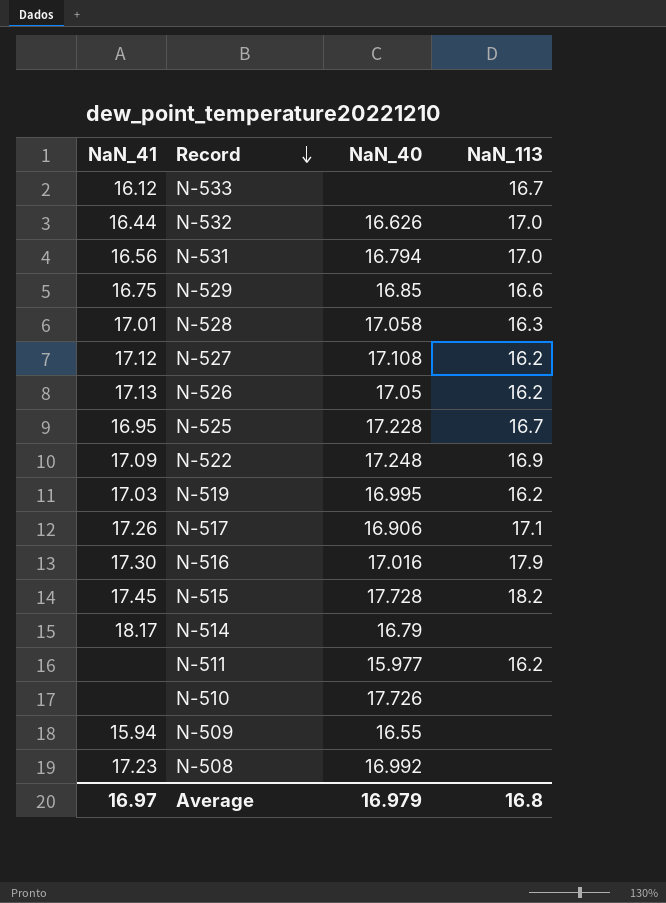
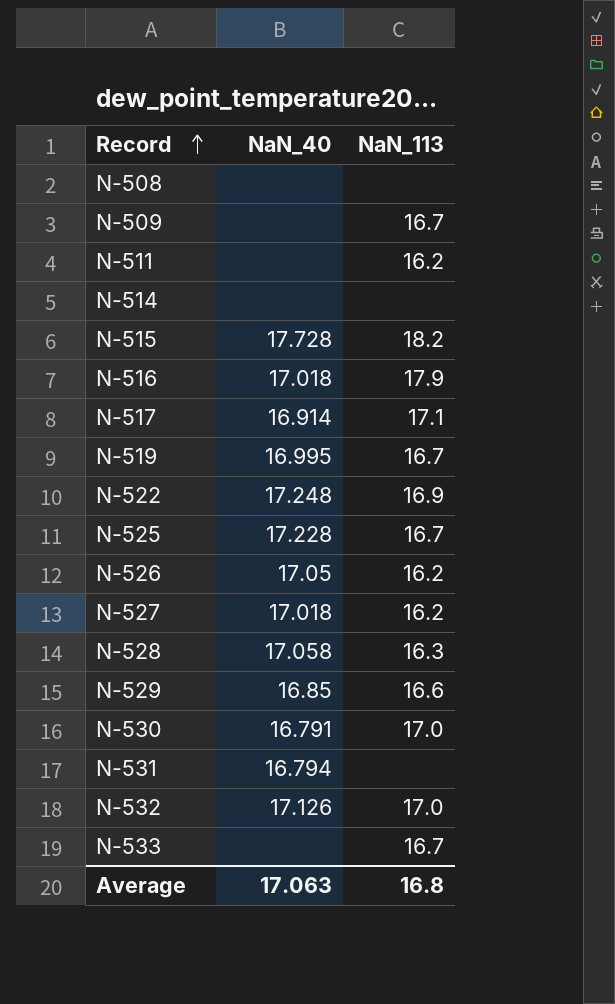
row order: Record descending -> Record ascending
column NaN_41 | position: 1 -> none
row N-510: none | 17.726 | none -> none
N-508 | NaN_40: 16.992 -> none
N-509 | NaN_40: 16.55 -> none
N-509 | NaN_113: none -> 16.7
N-511 | NaN_40: 15.977 -> none
N-514 | NaN_40: 16.79 -> none
N-516 | NaN_40: 17.016 -> 17.018
N-517 | NaN_40: 16.906 -> 16.914
N-519 | NaN_113: 16.2 -> 16.7
N-527 | NaN_40: 17.108 -> 17.018
row N-530: none -> 16.791 | 17.0
N-531 | NaN_113: 17.0 -> none
N-532 | NaN_40: 16.626 -> 17.126
Average | NaN_40: 16.979 -> 17.063

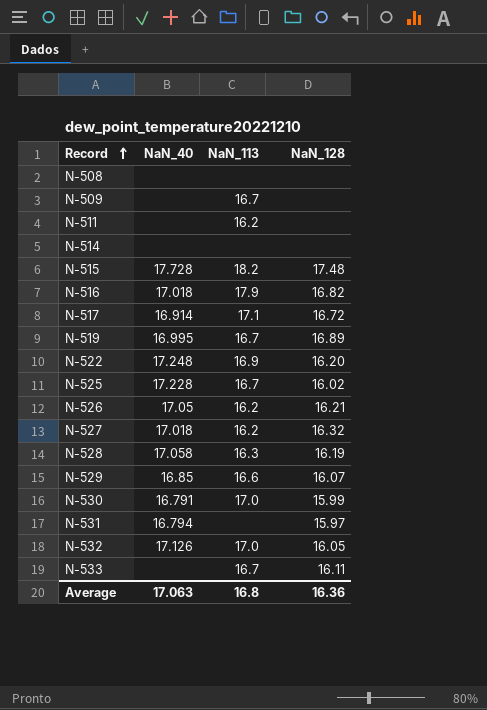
column NaN_128 | position: none -> 4

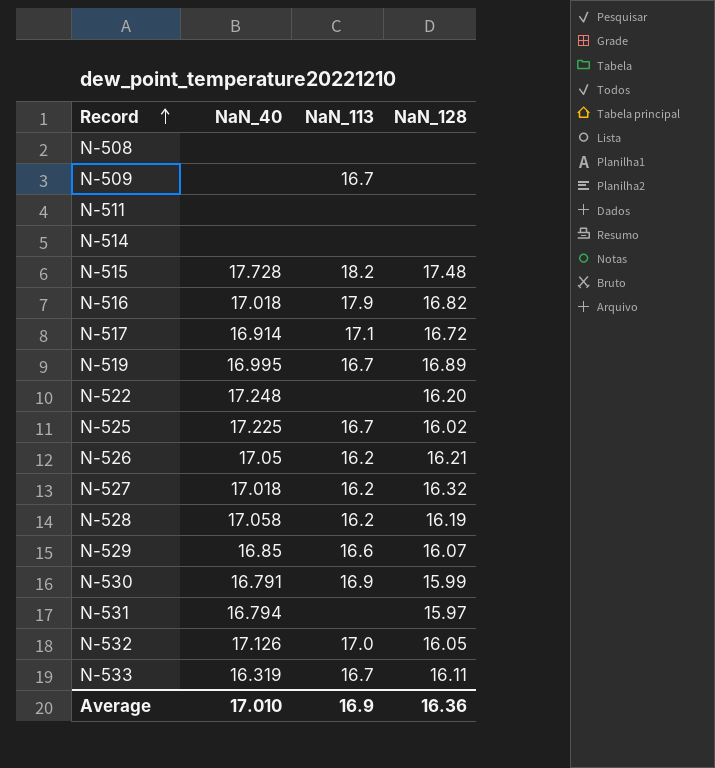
N-511 | NaN_113: 16.2 -> none
N-522 | NaN_113: 16.9 -> none
N-525 | NaN_40: 17.228 -> 17.225
N-528 | NaN_113: 16.3 -> 16.2
N-530 | NaN_113: 17.0 -> 16.9
N-533 | NaN_40: none -> 16.319
Average | NaN_40: 17.063 -> 17.010
Average | NaN_113: 16.8 -> 16.9

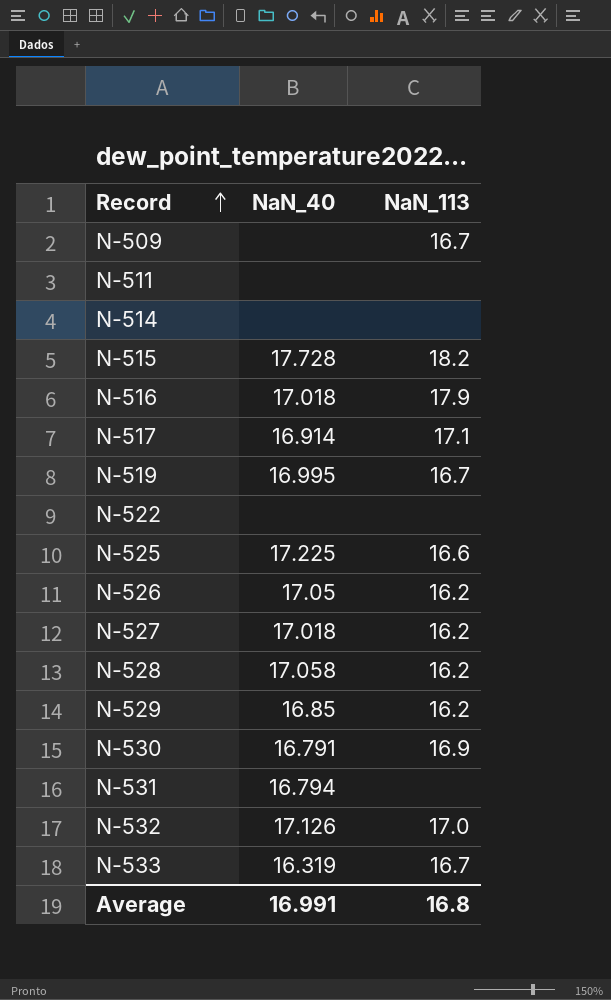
column NaN_128 | position: 4 -> none
row N-508: none | none | none -> none
N-522 | NaN_40: 17.248 -> none
N-525 | NaN_113: 16.7 -> 16.6
N-529 | NaN_113: 16.6 -> 16.2
Average | NaN_40: 17.010 -> 16.991
Average | NaN_113: 16.9 -> 16.8

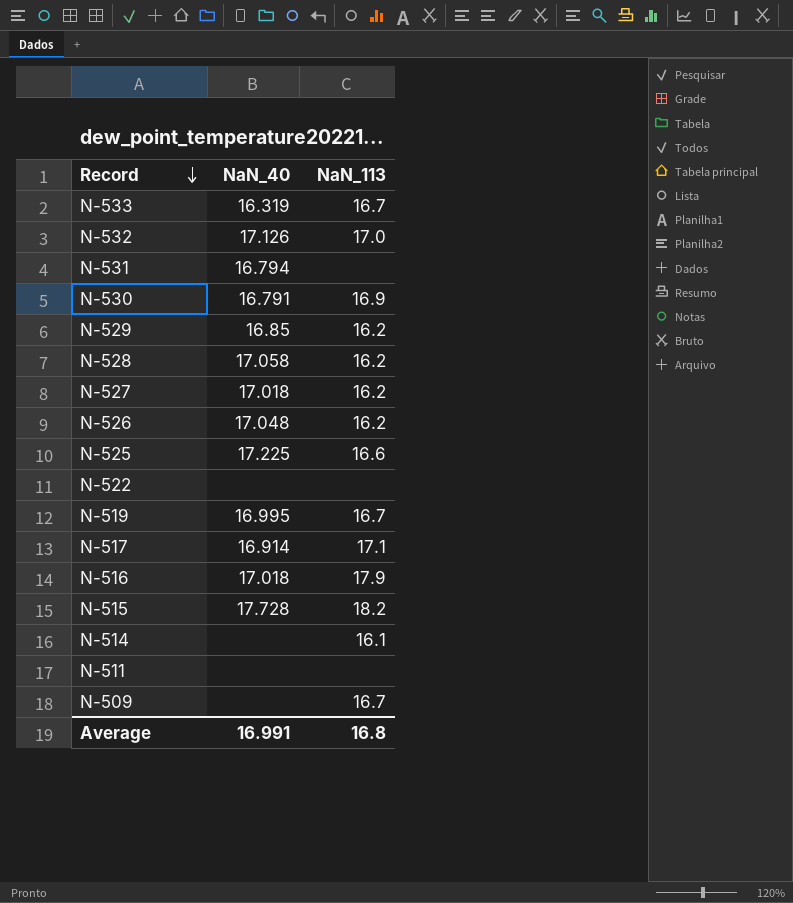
row order: Record ascending -> Record descending
N-526 | NaN_40: 17.05 -> 17.048
N-514 | NaN_113: none -> 16.1

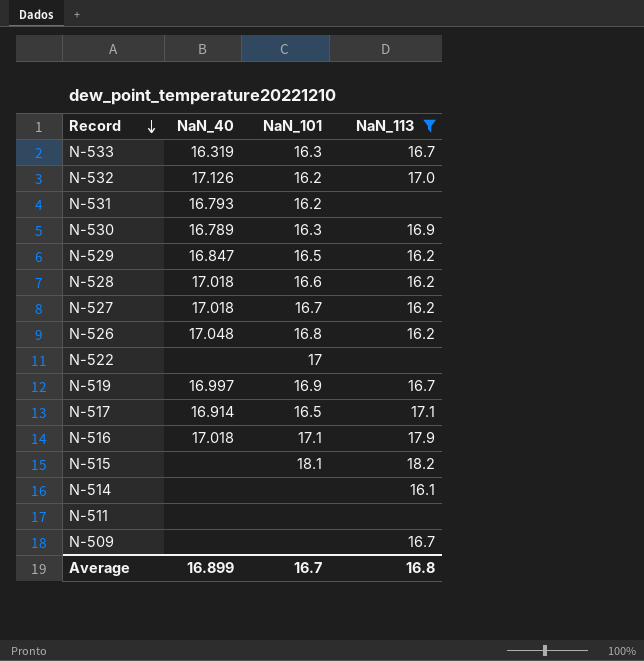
filter: none -> NaN_113 != 16.6
column NaN_101 | position: none -> 3
N-531 | NaN_40: 16.794 -> 16.793
N-530 | NaN_40: 16.791 -> 16.789
N-529 | NaN_40: 16.85 -> 16.847
N-528 | NaN_40: 17.058 -> 17.018
N-519 | NaN_40: 16.995 -> 16.997
N-515 | NaN_40: 17.728 -> none
Average | NaN_40: 16.991 -> 16.899

